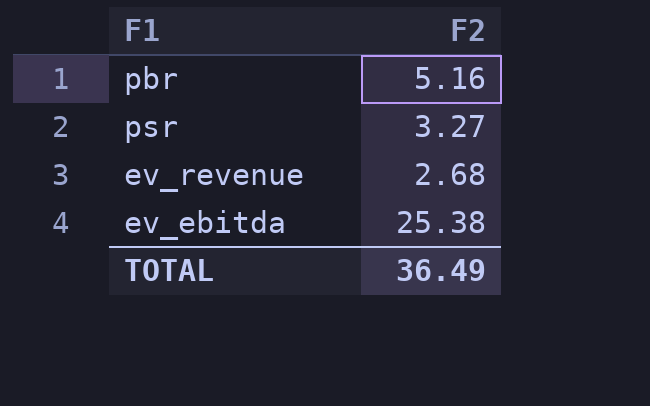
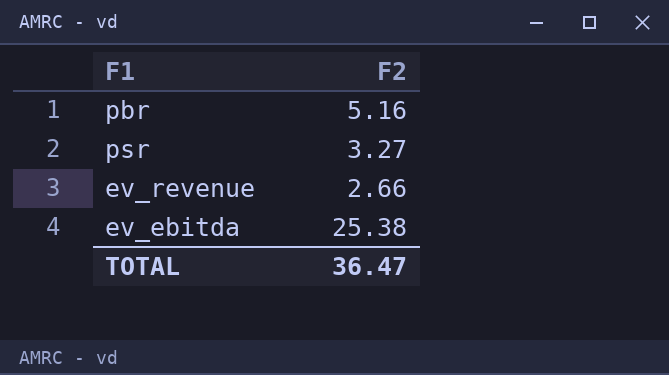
ev_revenue | F2: 2.68 -> 2.66
TOTAL | F2: 36.49 -> 36.47

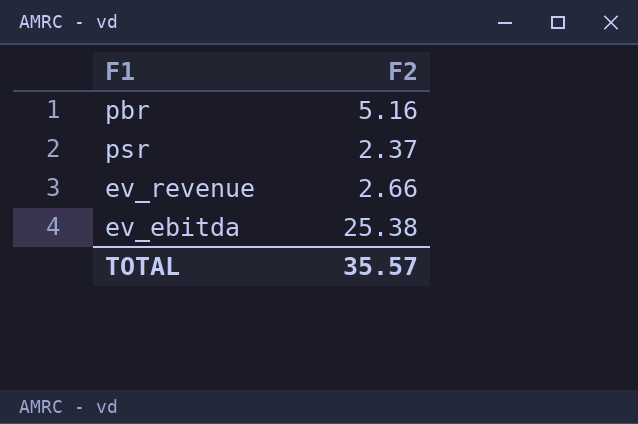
psr | F2: 3.27 -> 2.37
TOTAL | F2: 36.47 -> 35.57

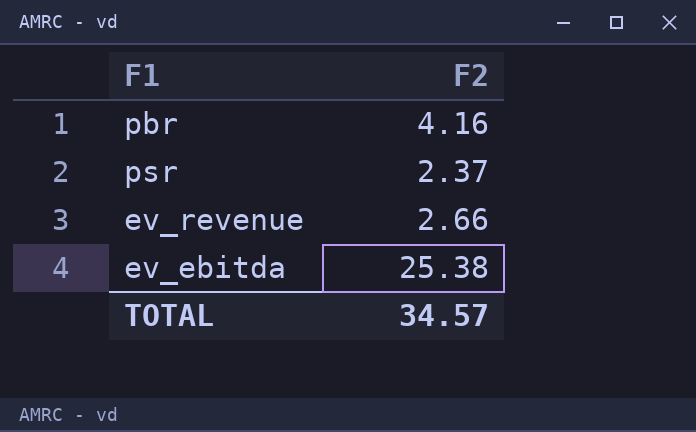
pbr | F2: 5.16 -> 4.16
TOTAL | F2: 35.57 -> 34.57

